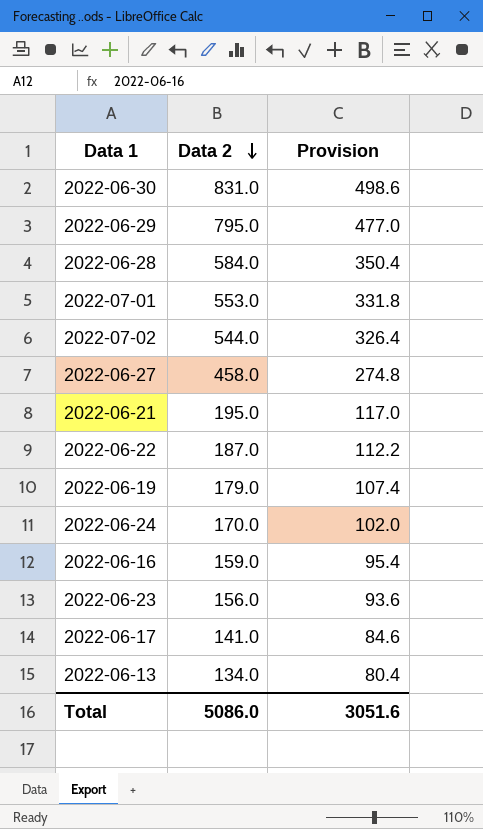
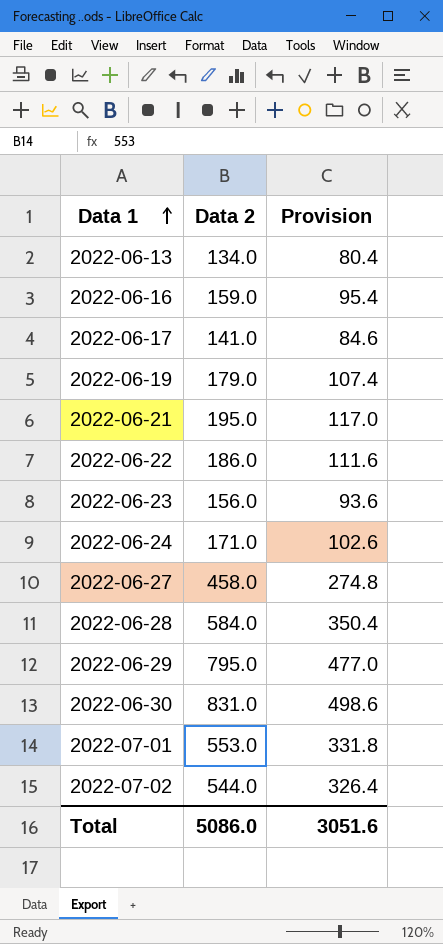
row order: Data 2 descending -> Data 1 ascending
2022-06-22 | Data 2: 187.0 -> 186.0
2022-06-22 | Provision: 112.2 -> 111.6
2022-06-24 | Data 2: 170.0 -> 171.0
2022-06-24 | Provision: 102.0 -> 102.6

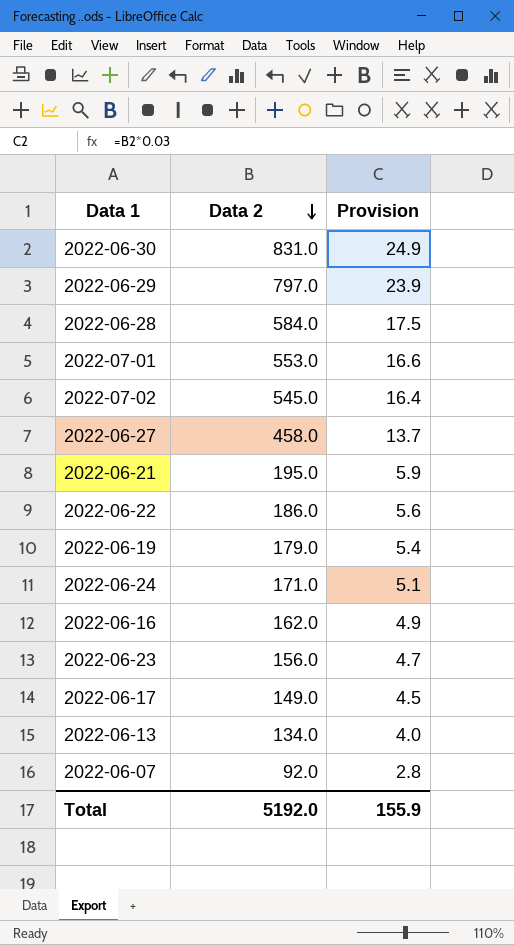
row order: Data 1 ascending -> Data 2 descending
column Provision | formula: [Data 2] * 0.6 -> [Data 2] * 0.03
2022-06-29 | Data 2: 795.0 -> 797.0
2022-07-02 | Data 2: 544.0 -> 545.0
2022-06-16 | Data 2: 159.0 -> 162.0
2022-06-17 | Data 2: 141.0 -> 149.0
row 2022-06-07: none -> 92.0 | 2.8
Total | Data 2: 5086.0 -> 5192.0
Total | Provision: 3051.6 -> 155.9

